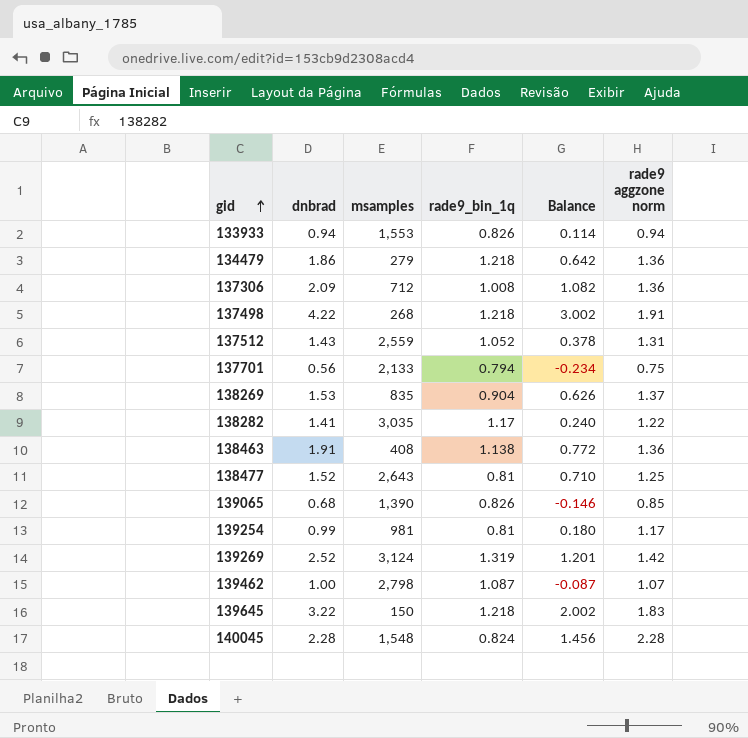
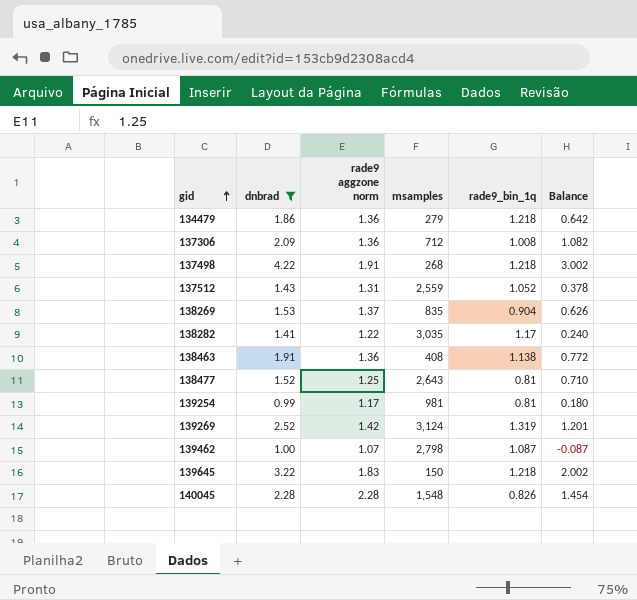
filter: none -> dnbrad >= 0.99
column rade9 aggzone norm | position: 6 -> 3
140045 | rade9_bin_1q: 0.824 -> 0.826
140045 | Balance: 1.456 -> 1.454

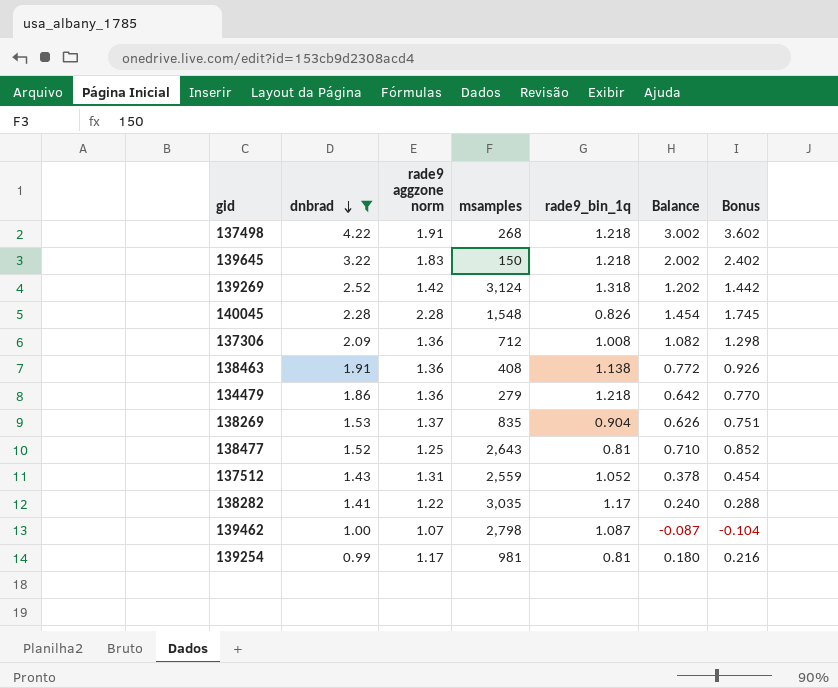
row order: gid ascending -> dnbrad descending
column Bonus | formula: none -> [Balance] * 1.2
139269 | rade9_bin_1q: 1.319 -> 1.318
139269 | Balance: 1.201 -> 1.202

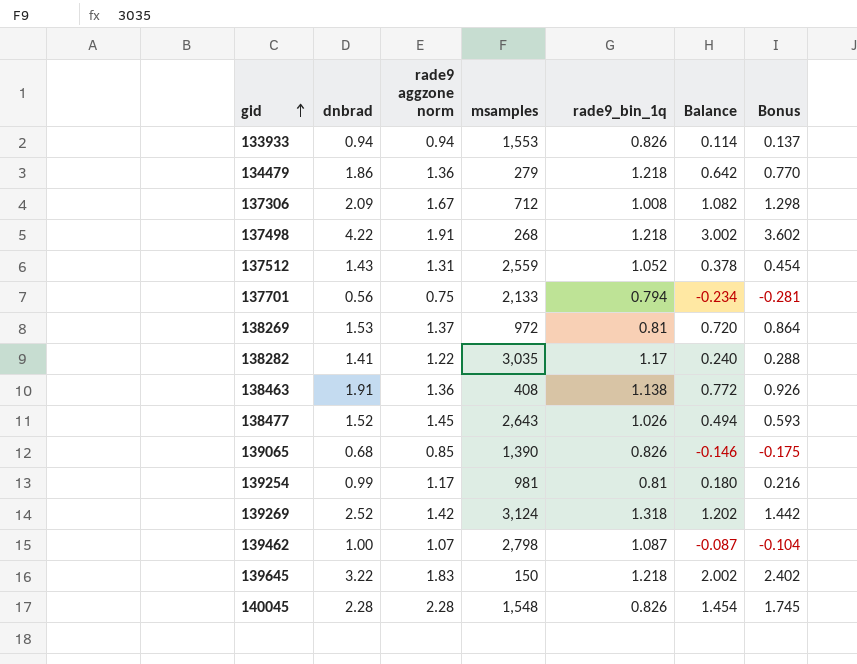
filter: dnbrad >= 0.99 -> none
row order: dnbrad descending -> gid ascending
137306 | rade9 aggzone norm: 1.36 -> 1.67
138269 | msamples: 835 -> 972
138269 | rade9_bin_1q: 0.904 -> 0.81
138269 | Balance: 0.626 -> 0.720
138269 | Bonus: 0.751 -> 0.864
138477 | rade9 aggzone norm: 1.25 -> 1.45
138477 | rade9_bin_1q: 0.81 -> 1.026
138477 | Balance: 0.710 -> 0.494
138477 | Bonus: 0.852 -> 0.593

